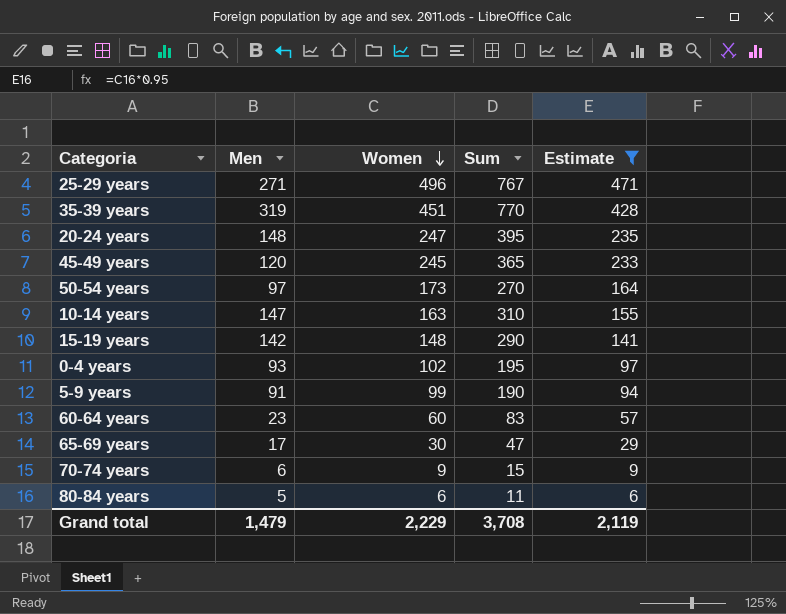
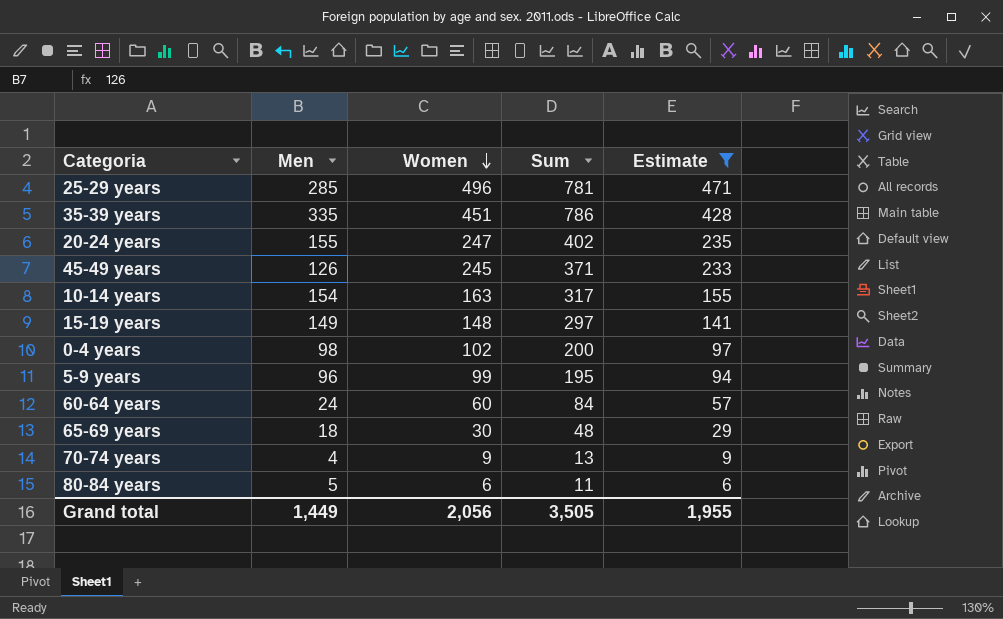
row 50-54 years: 97 | 173 | 270 | 164 -> none
25-29 years | Men: 271 -> 285
25-29 years | Sum: 767 -> 781
35-39 years | Men: 319 -> 335
35-39 years | Sum: 770 -> 786
20-24 years | Men: 148 -> 155
20-24 years | Sum: 395 -> 402
45-49 years | Men: 120 -> 126
45-49 years | Sum: 365 -> 371
10-14 years | Men: 147 -> 154
10-14 years | Sum: 310 -> 317
15-19 years | Men: 142 -> 149
15-19 years | Sum: 290 -> 297
0-4 years | Men: 93 -> 98
0-4 years | Sum: 195 -> 200
5-9 years | Men: 91 -> 96
5-9 years | Sum: 190 -> 195
60-64 years | Men: 23 -> 24
60-64 years | Sum: 83 -> 84
65-69 years | Men: 17 -> 18
65-69 years | Sum: 47 -> 48
70-74 years | Men: 6 -> 4
70-74 years | Sum: 15 -> 13
Grand total | Men: 1,479 -> 1,449
Grand total | Women: 2,229 -> 2,056
Grand total | Sum: 3,708 -> 3,505
Grand total | Estimate: 2,119 -> 1,955

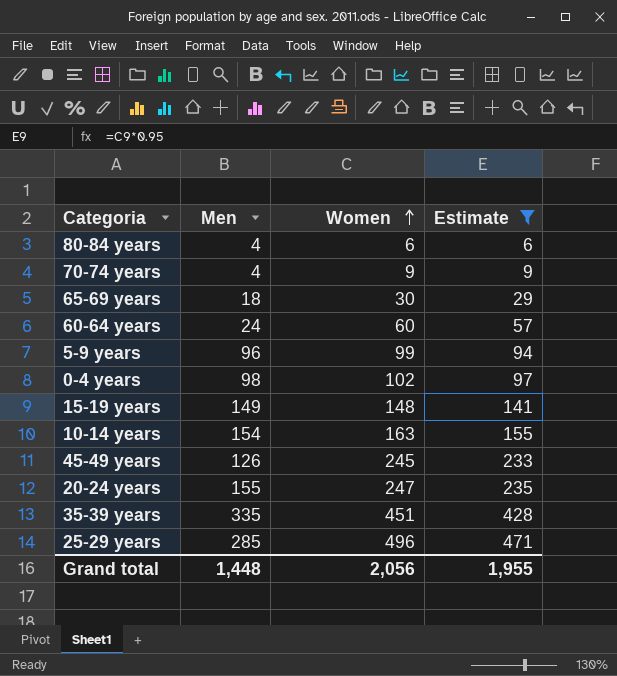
row order: Women descending -> Women ascending
column Sum | formula: [Men] + [Women] -> none
80-84 years | Men: 5 -> 4
Grand total | Men: 1,449 -> 1,448

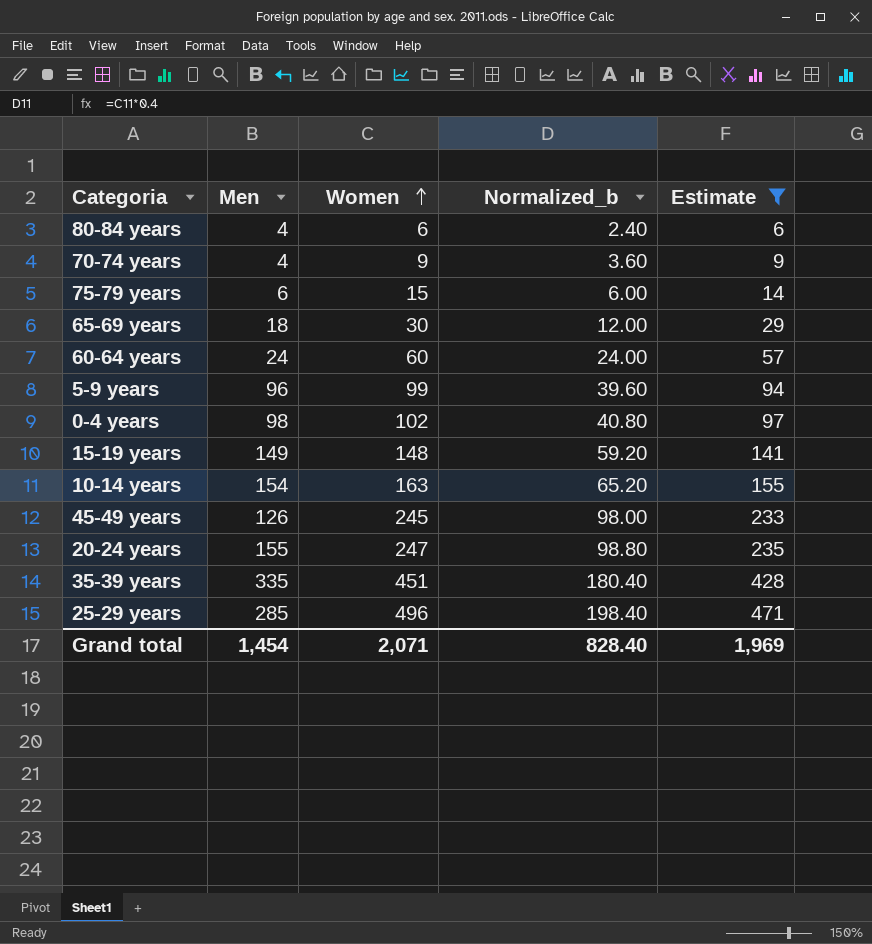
column Normalized_b | formula: none -> [Women] * 0.4
row 75-79 years: none -> 6 | 15 | 6.00 | 14
Grand total | Men: 1,448 -> 1,454
Grand total | Women: 2,056 -> 2,071
Grand total | Estimate: 1,955 -> 1,969

